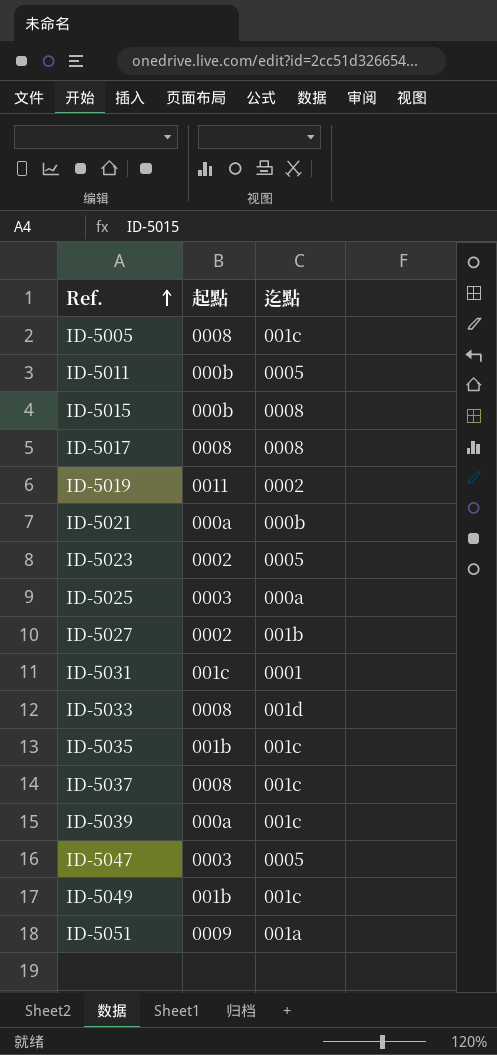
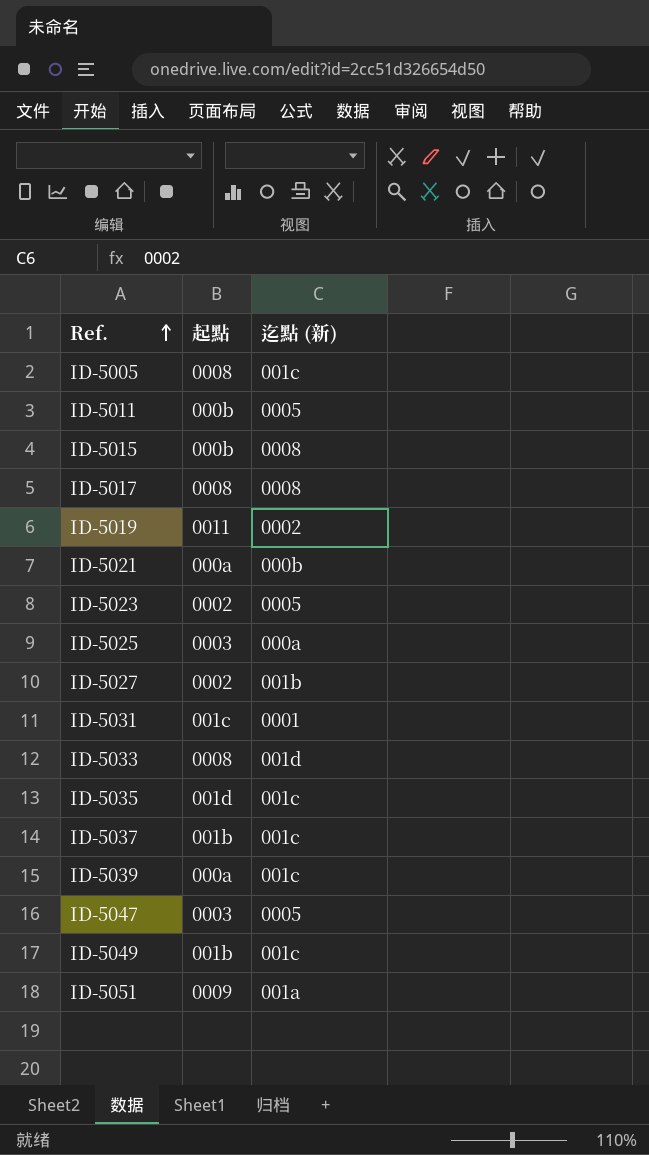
column name: 迄點 -> 迄點 (新)
ID-5035 | 起點: 001b -> 001d
ID-5037 | 起點: 0008 -> 001b

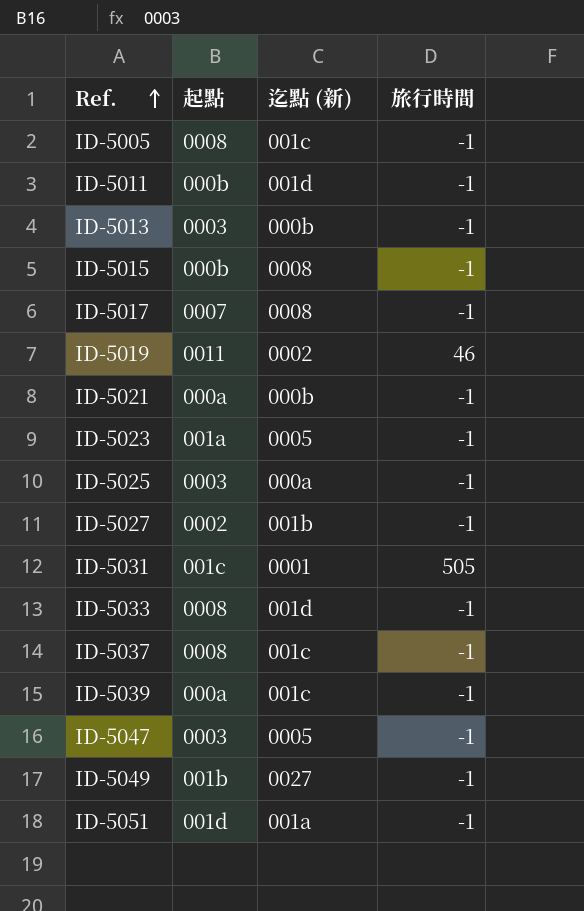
column 旅行時間 | position: none -> 4
row ID-5035: 001d | 001c -> none
ID-5011 | 迄點 (新): 0005 -> 001d
row ID-5013: none -> 0003 | 000b | -1
ID-5017 | 起點: 0008 -> 0007
ID-5023 | 起點: 0002 -> 001a
ID-5037 | 起點: 001b -> 0008
ID-5049 | 迄點 (新): 001c -> 0027
ID-5051 | 起點: 0009 -> 001d

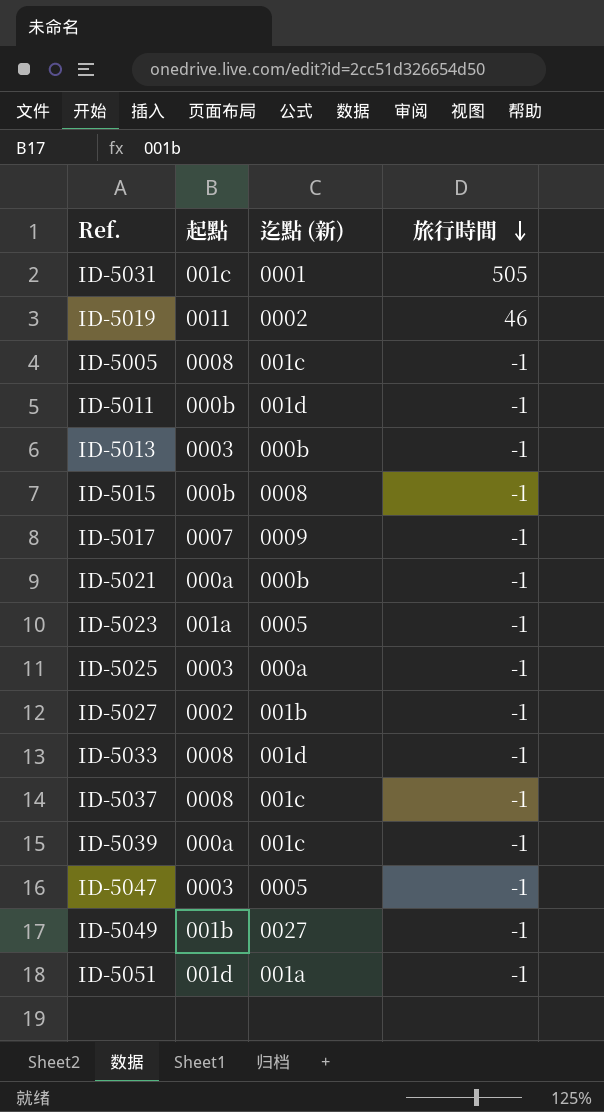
row order: Ref. ascending -> 旅行時間 descending
ID-5017 | 迄點 (新): 0008 -> 0009

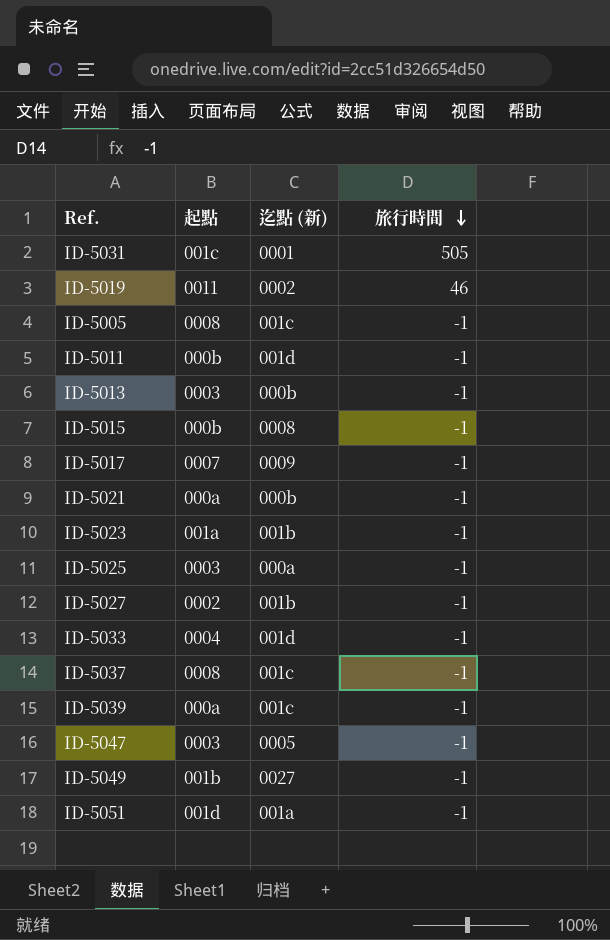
ID-5023 | 迄點 (新): 0005 -> 001b
ID-5033 | 起點: 0008 -> 0004

